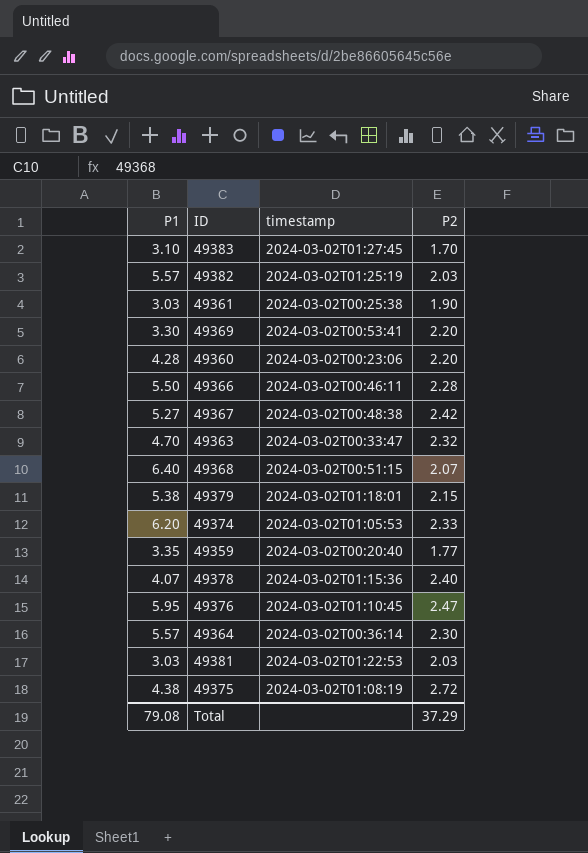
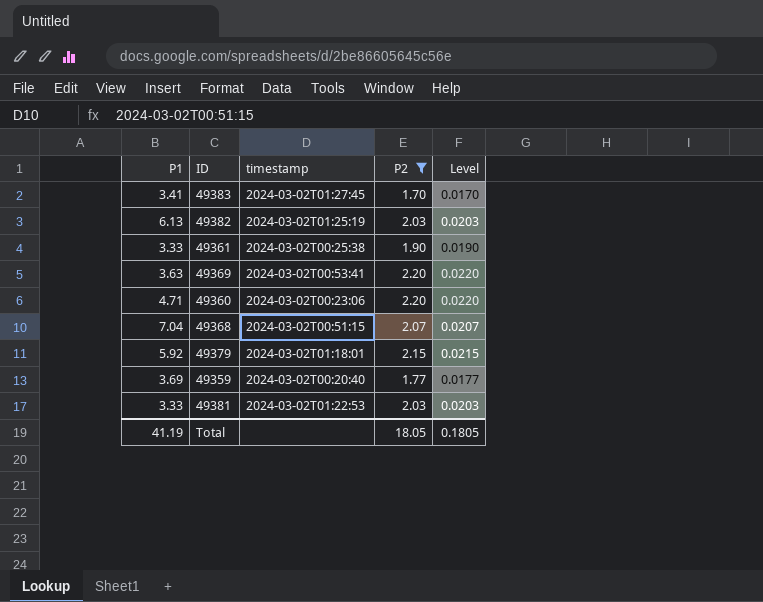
filter: none -> P2 <= 2.20
column Level | formula: none -> [P2] * 0.01
49383 | P1: 3.10 -> 3.41
49382 | P1: 5.57 -> 6.13
49361 | P1: 3.03 -> 3.33
49369 | P1: 3.30 -> 3.63
49360 | P1: 4.28 -> 4.71
49368 | P1: 6.40 -> 7.04
49379 | P1: 5.38 -> 5.92
49359 | P1: 3.35 -> 3.69
49381 | P1: 3.03 -> 3.33
Total | P1: 79.08 -> 41.19
Total | P2: 37.29 -> 18.05

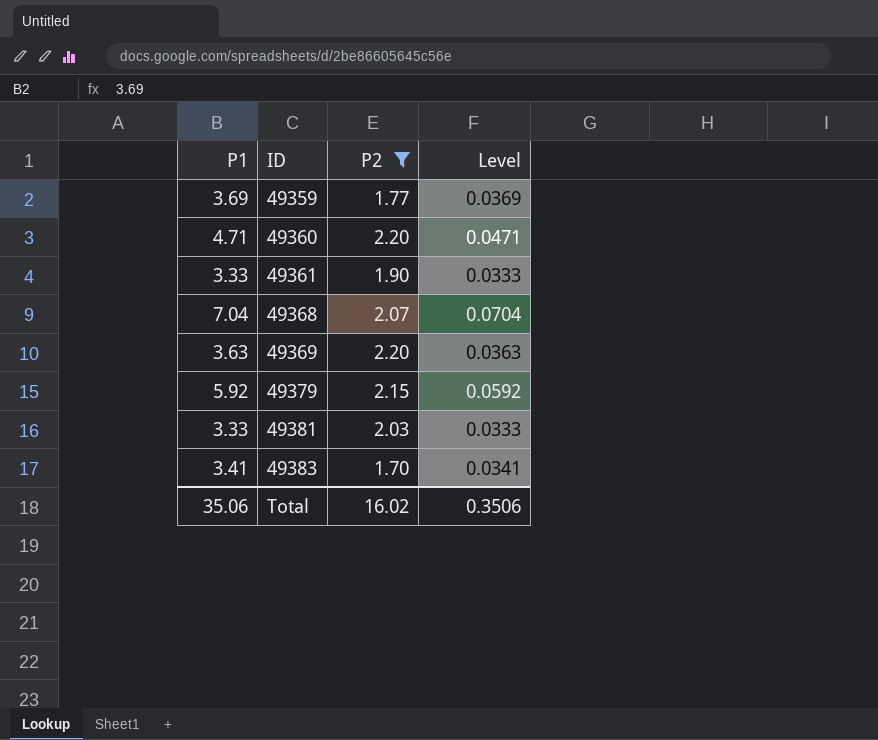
row order: none -> ID ascending
column timestamp | position: 3 -> none
column Level | formula: [P2] * 0.01 -> [P1] * 0.01
row 49382: 6.13 | 2024-03-02T01:25:19 | 2.03 | 0.0203 -> none
Total | P1: 41.19 -> 35.06
Total | P2: 18.05 -> 16.02
Total | Level: 0.1805 -> 0.3506

